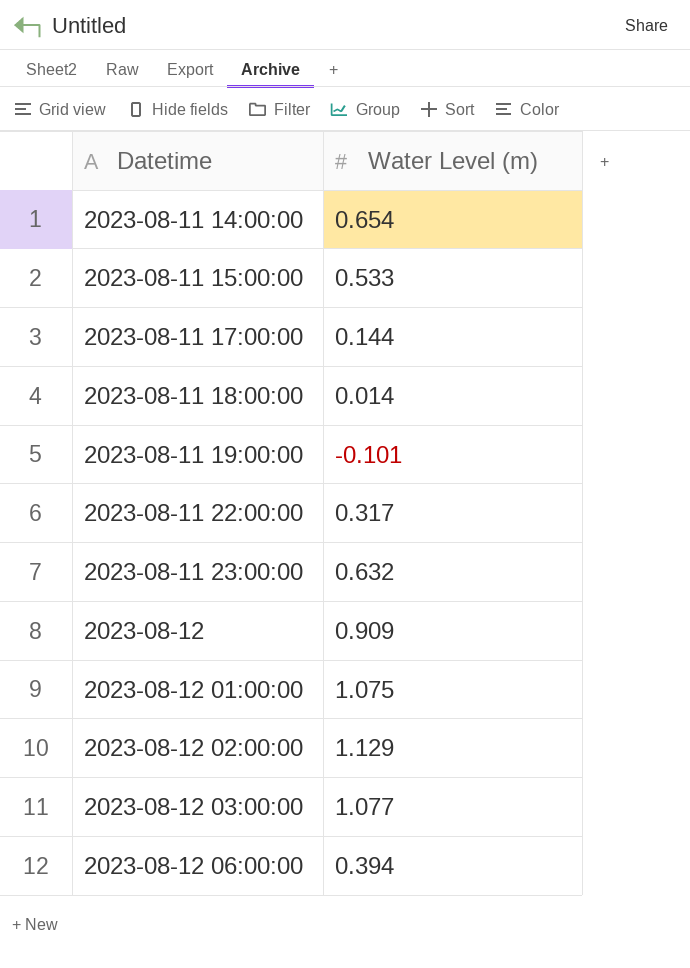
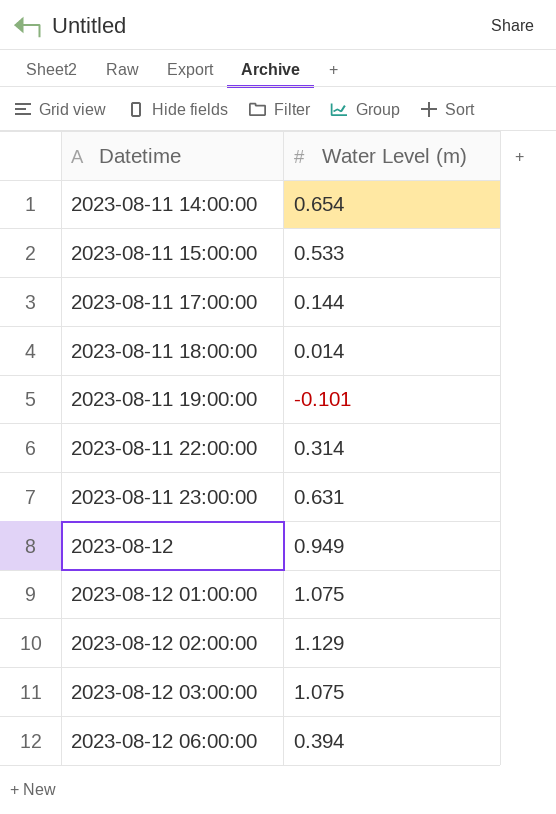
2023-08-11 22:00:00 | Water Level (m): 0.317 -> 0.314
2023-08-11 23:00:00 | Water Level (m): 0.632 -> 0.631
2023-08-12 | Water Level (m): 0.909 -> 0.949
2023-08-12 03:00:00 | Water Level (m): 1.077 -> 1.075

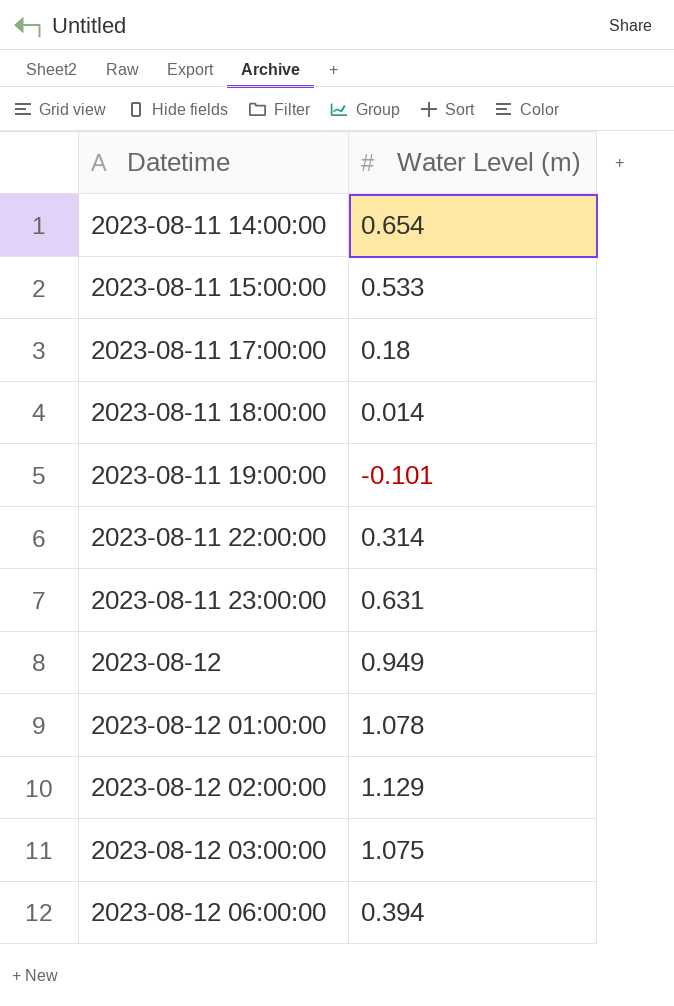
2023-08-11 17:00:00 | Water Level (m): 0.144 -> 0.18
2023-08-12 01:00:00 | Water Level (m): 1.075 -> 1.078

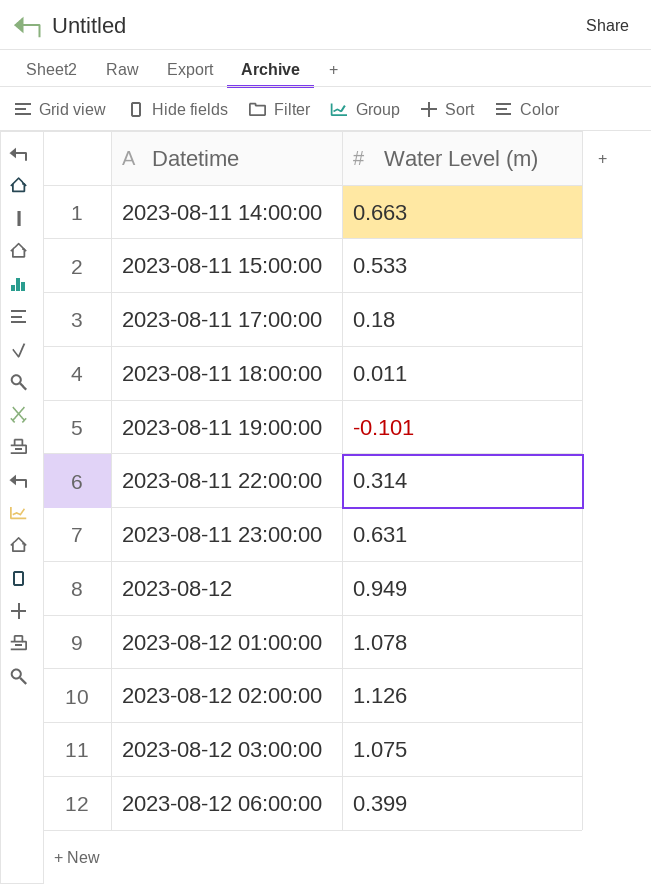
2023-08-11 14:00:00 | Water Level (m): 0.654 -> 0.663
2023-08-11 18:00:00 | Water Level (m): 0.014 -> 0.011
2023-08-12 02:00:00 | Water Level (m): 1.129 -> 1.126
2023-08-12 06:00:00 | Water Level (m): 0.394 -> 0.399

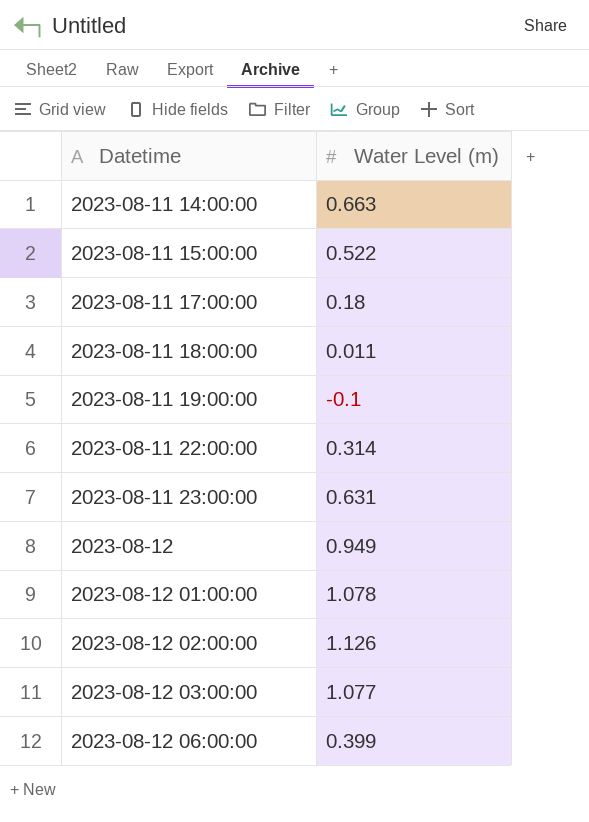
2023-08-11 15:00:00 | Water Level (m): 0.533 -> 0.522
2023-08-11 19:00:00 | Water Level (m): -0.101 -> -0.1
2023-08-12 03:00:00 | Water Level (m): 1.075 -> 1.077

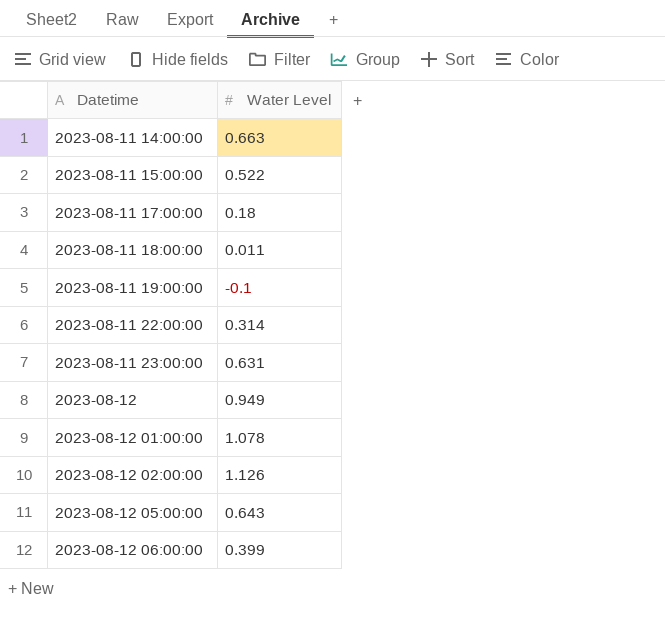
column name: Water Level (m) -> Water Level
row 2023-08-12 03:00:00: 1.077 -> none
row 2023-08-12 05:00:00: none -> 0.643

